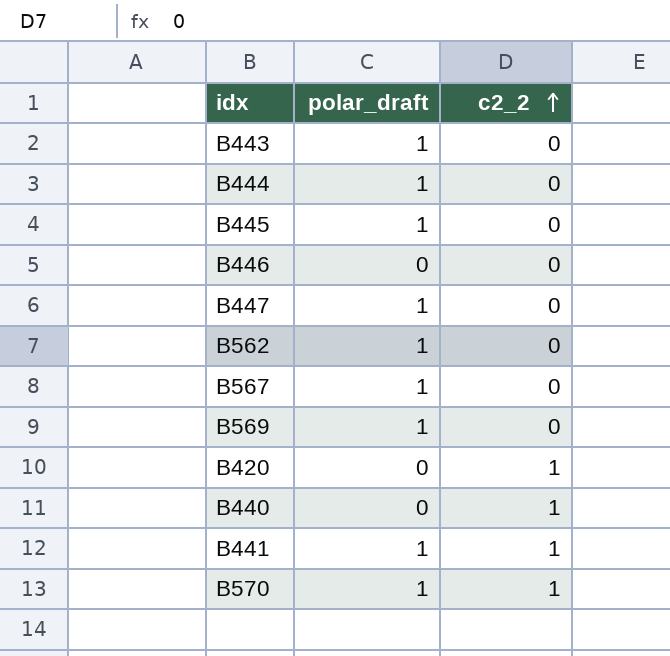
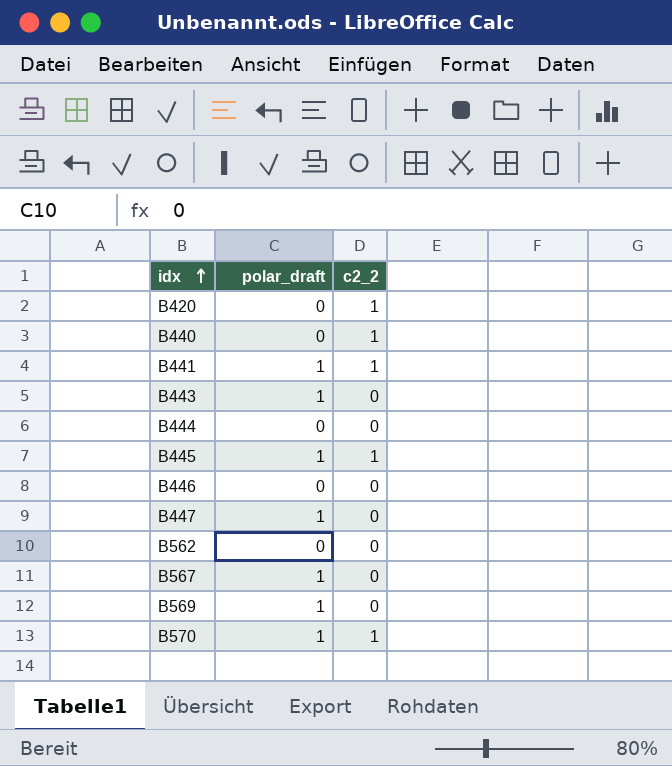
row order: c2_2 ascending -> idx ascending
B444 | polar_draft: 1 -> 0
B445 | c2_2: 0 -> 1
B562 | polar_draft: 1 -> 0

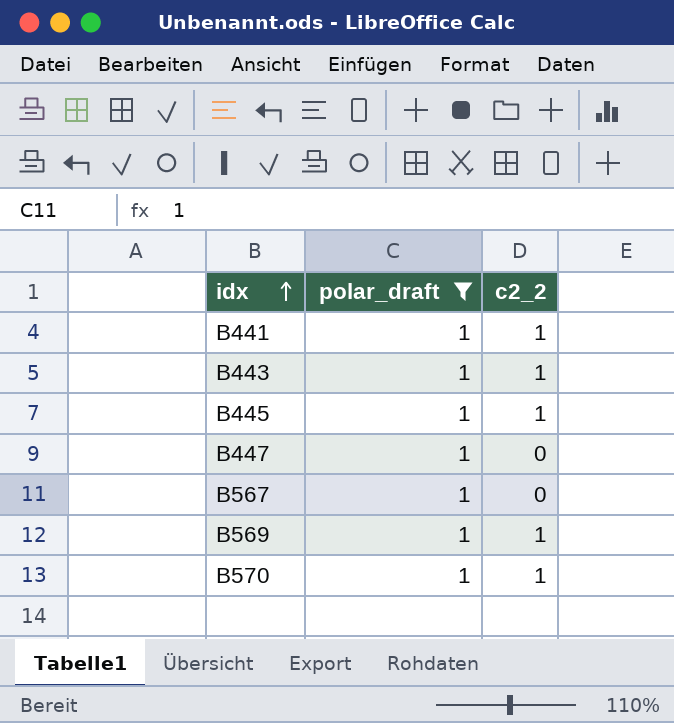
filter: none -> polar_draft = 1
B443 | c2_2: 0 -> 1
B569 | c2_2: 0 -> 1

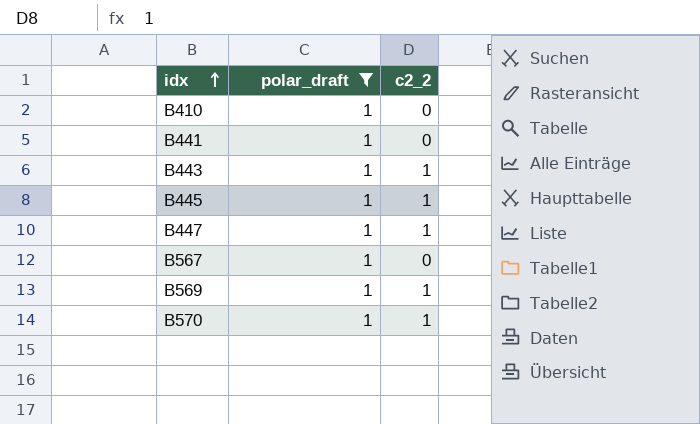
row B410: none -> 1 | 0
B441 | c2_2: 1 -> 0
B447 | c2_2: 0 -> 1

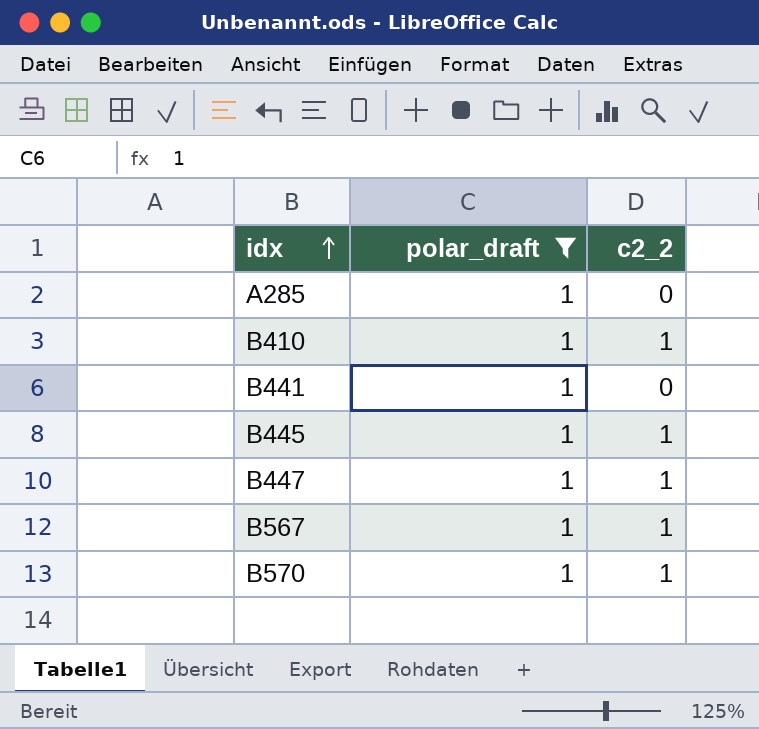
row B443: 1 | 1 -> none
row B569: 1 | 1 -> none
row A285: none -> 1 | 0
B410 | c2_2: 0 -> 1
B567 | c2_2: 0 -> 1

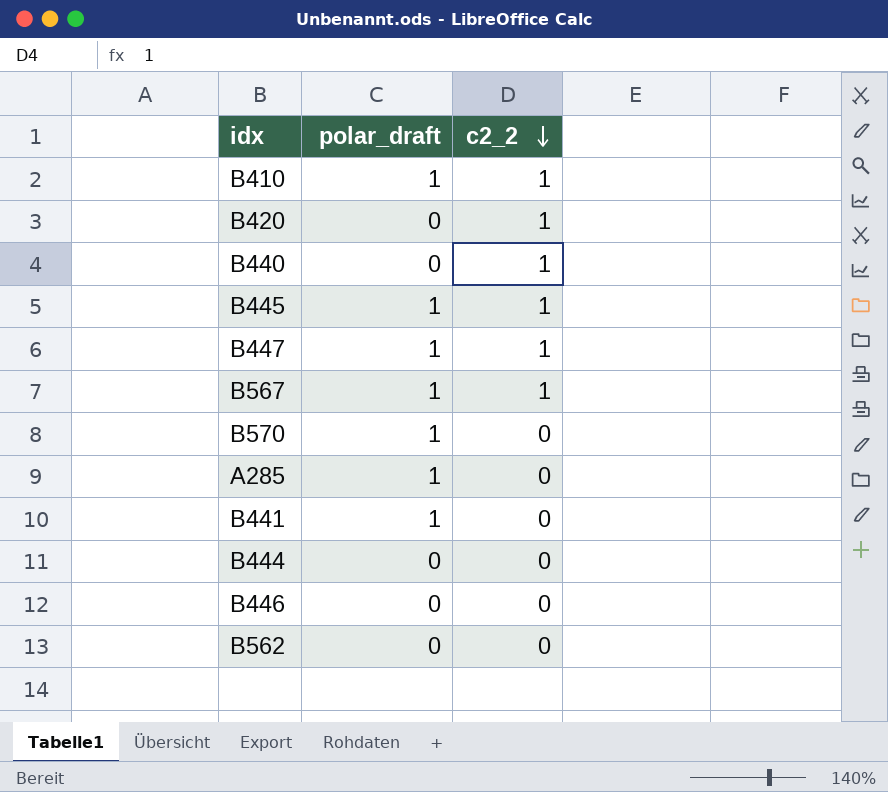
filter: polar_draft = 1 -> none
row order: idx ascending -> c2_2 descending
B570 | c2_2: 1 -> 0

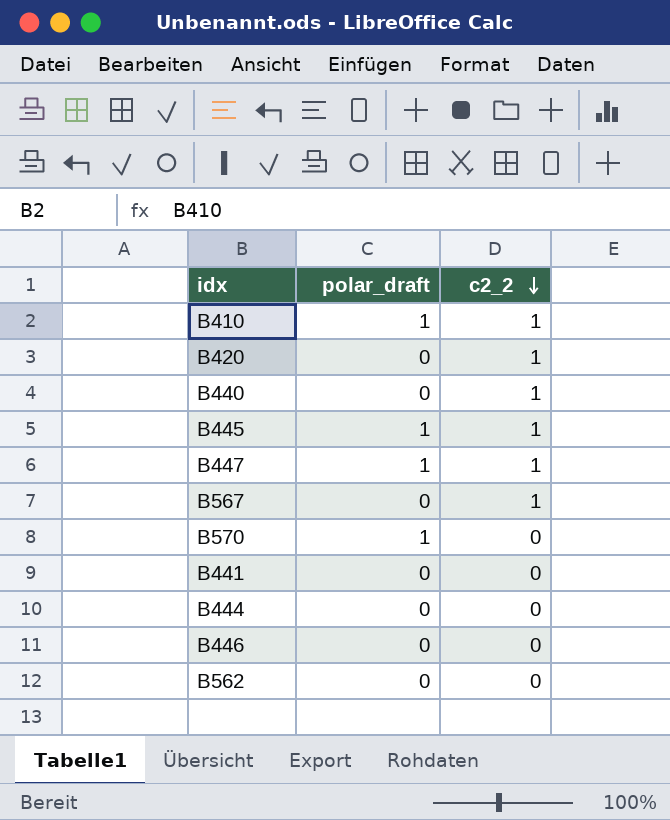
row A285: 1 | 0 -> none
B567 | polar_draft: 1 -> 0
B441 | polar_draft: 1 -> 0

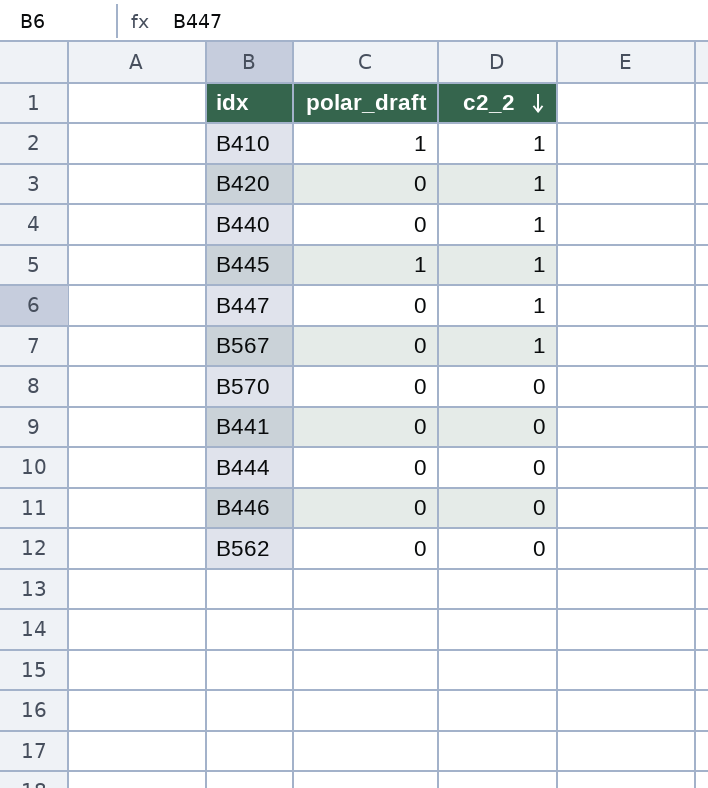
B447 | polar_draft: 1 -> 0
B570 | polar_draft: 1 -> 0

